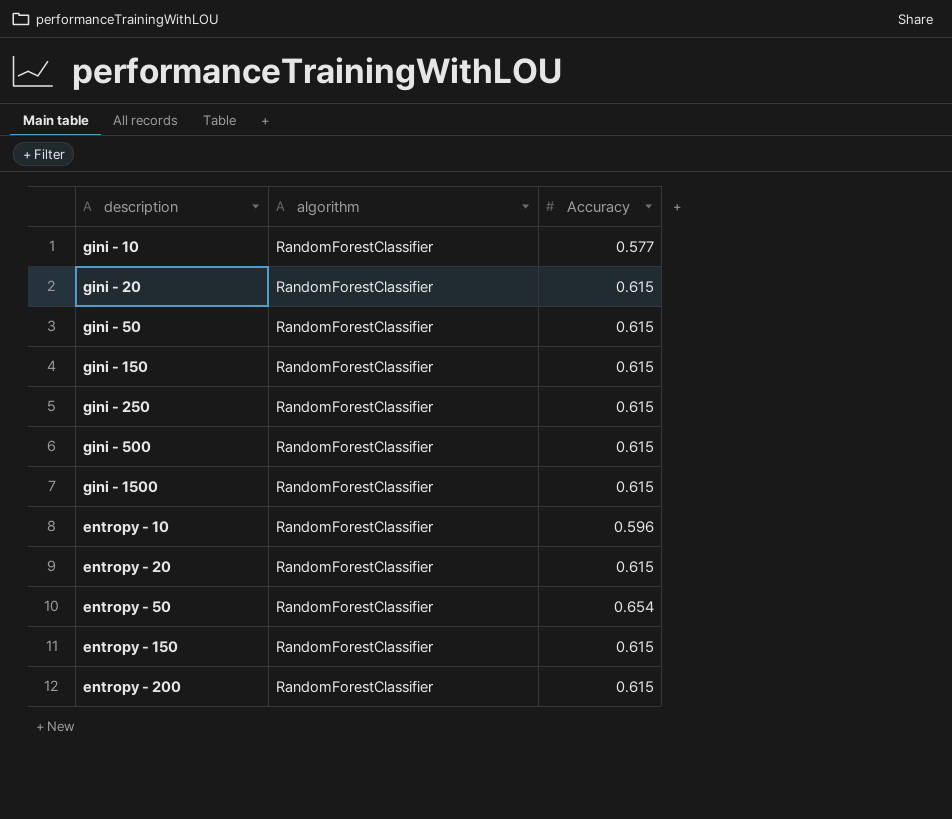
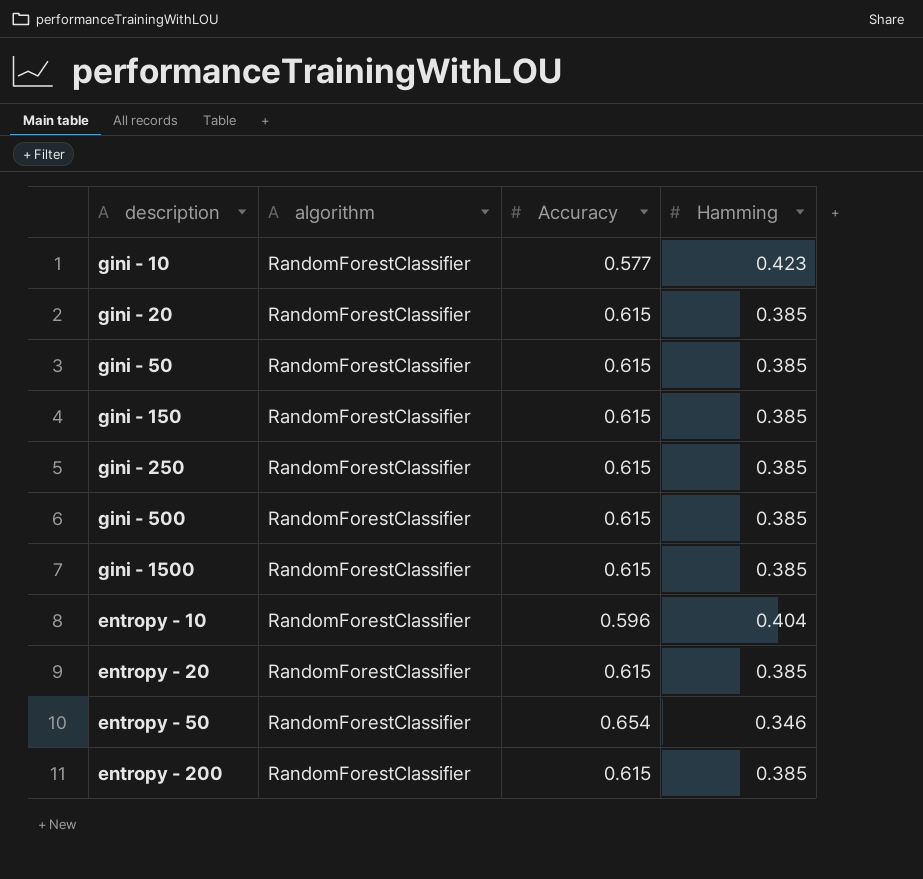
column Hamming | position: none -> 4
row entropy - 150: RandomForestClassifier | 0.615 -> none

